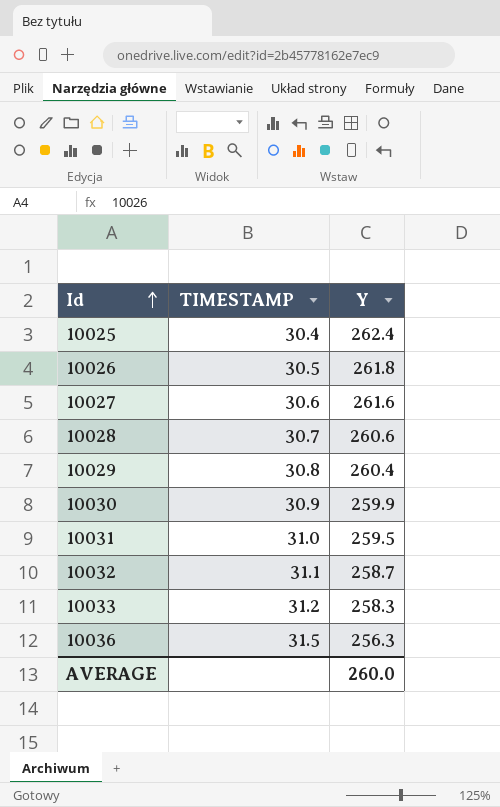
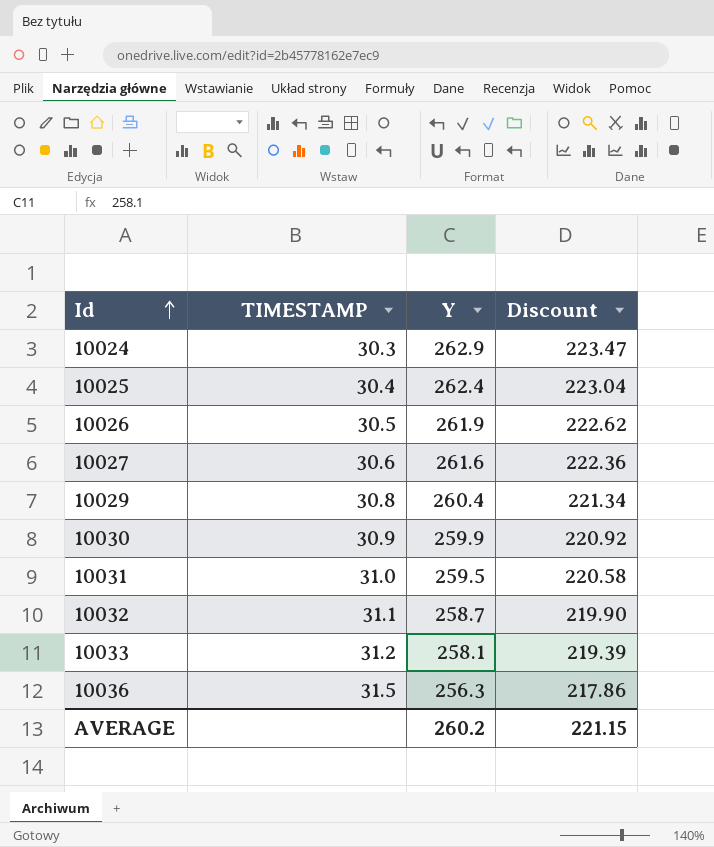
column Discount | formula: none -> [Y] * 0.85
row 10028: 30.7 | 260.6 -> none
row 10024: none -> 30.3 | 262.9 | 223.47
10026 | Y: 261.8 -> 261.9
10033 | Y: 258.3 -> 258.1
AVERAGE | Y: 260.0 -> 260.2

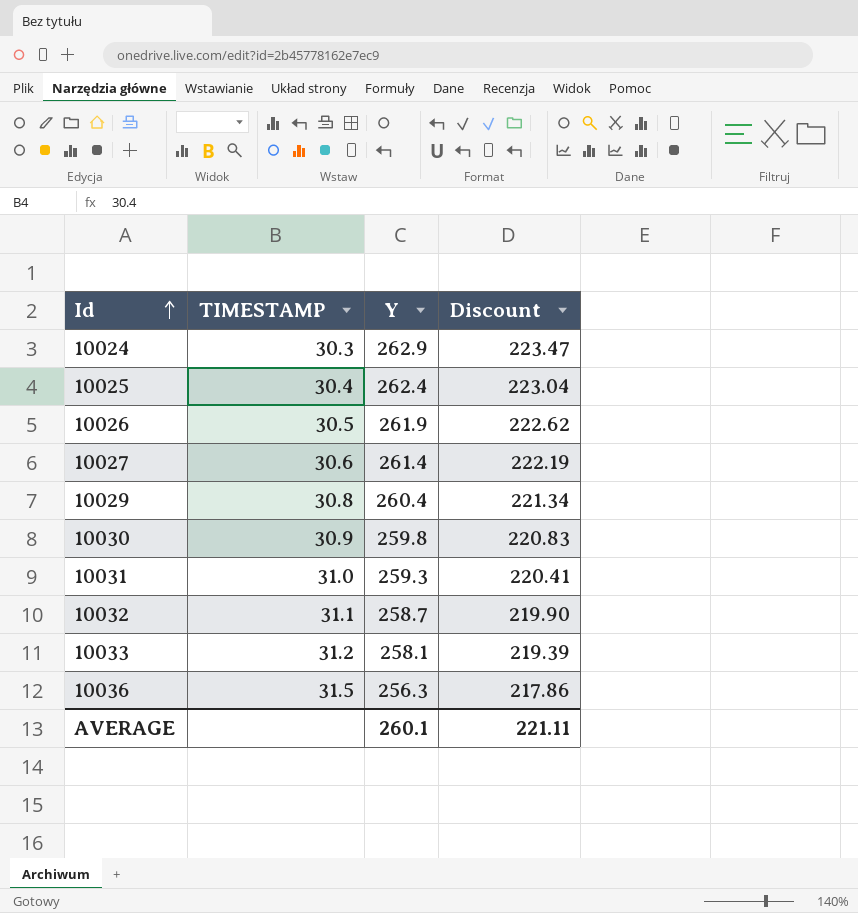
10027 | Y: 261.6 -> 261.4
10027 | Discount: 222.36 -> 222.19
10030 | Y: 259.9 -> 259.8
10030 | Discount: 220.92 -> 220.83
10031 | Y: 259.5 -> 259.3
10031 | Discount: 220.58 -> 220.41
AVERAGE | Y: 260.2 -> 260.1
AVERAGE | Discount: 221.15 -> 221.11

